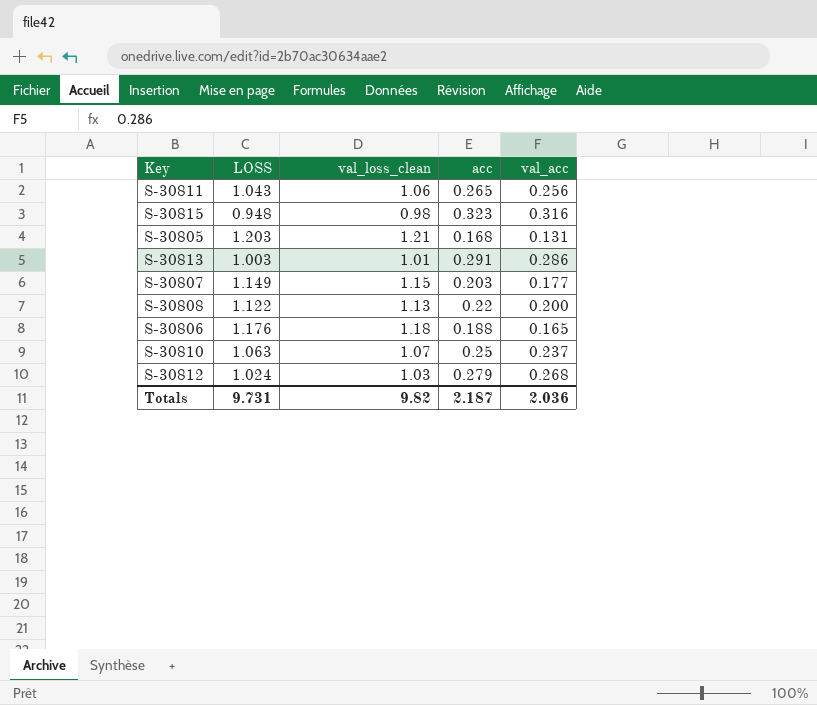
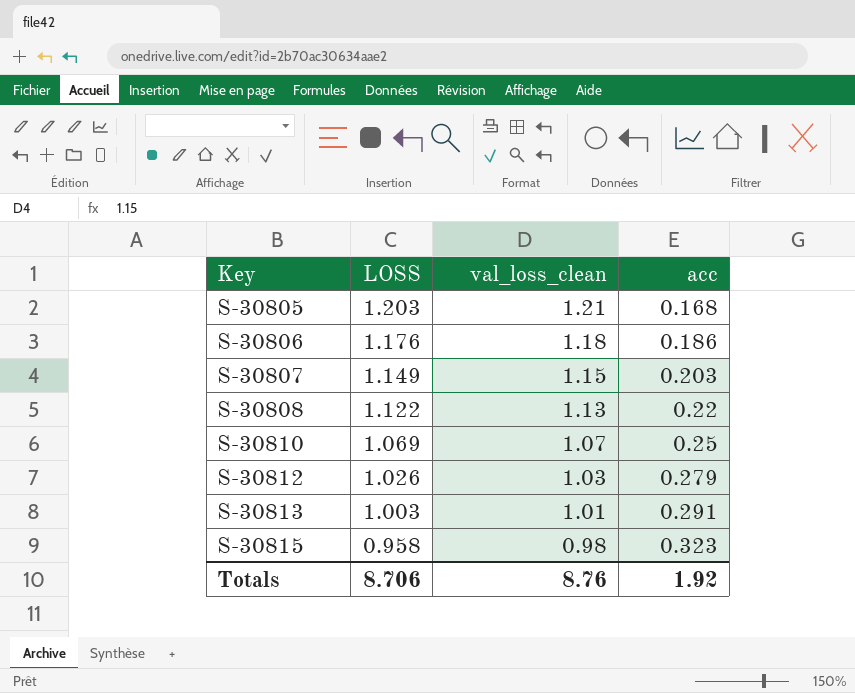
row order: none -> Key ascending
column val_acc | position: 5 -> none
row S-30811: 1.043 | 1.06 | 0.265 | 0.256 -> none
S-30806 | acc: 0.188 -> 0.186
S-30810 | LOSS: 1.063 -> 1.069
S-30812 | LOSS: 1.024 -> 1.026
S-30815 | LOSS: 0.948 -> 0.958
Totals | LOSS: 9.731 -> 8.706
Totals | val_loss_clean: 9.82 -> 8.76
Totals | acc: 2.187 -> 1.92

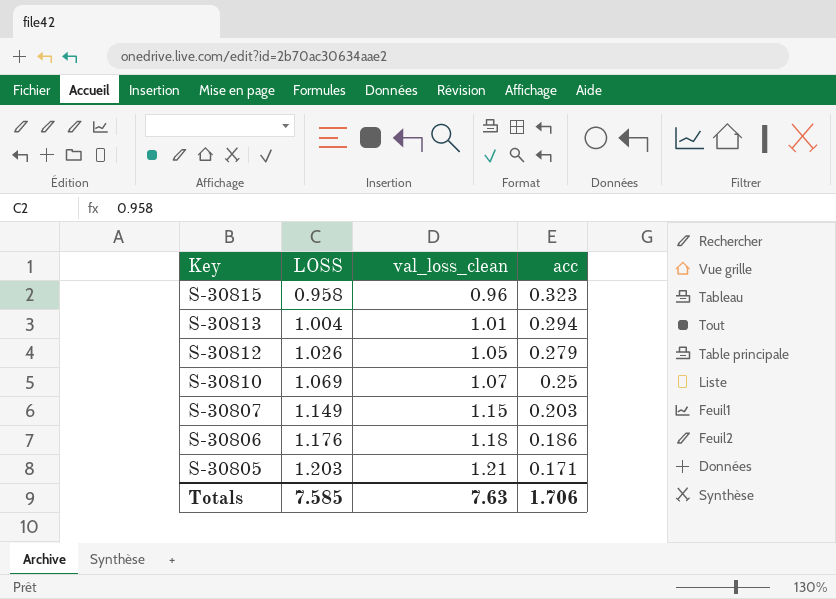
row order: Key ascending -> Key descending
row S-30808: 1.122 | 1.13 | 0.22 -> none
S-30815 | val_loss_clean: 0.98 -> 0.96
S-30813 | LOSS: 1.003 -> 1.004
S-30813 | acc: 0.291 -> 0.294
S-30812 | val_loss_clean: 1.03 -> 1.05
S-30805 | acc: 0.168 -> 0.171
Totals | LOSS: 8.706 -> 7.585
Totals | val_loss_clean: 8.76 -> 7.63
Totals | acc: 1.92 -> 1.706

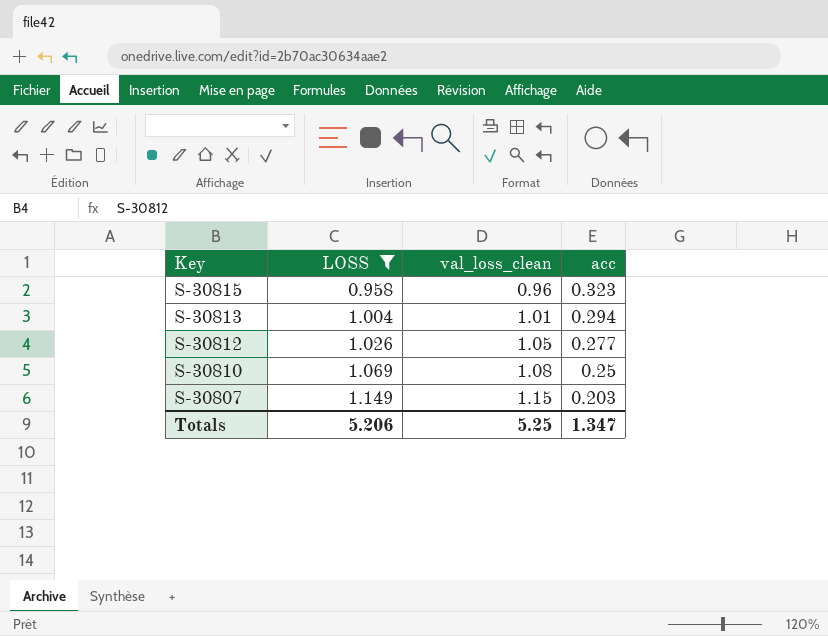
filter: none -> LOSS <= 1.149
S-30812 | acc: 0.279 -> 0.277
S-30810 | val_loss_clean: 1.07 -> 1.08
Totals | LOSS: 7.585 -> 5.206
Totals | val_loss_clean: 7.63 -> 5.25
Totals | acc: 1.706 -> 1.347

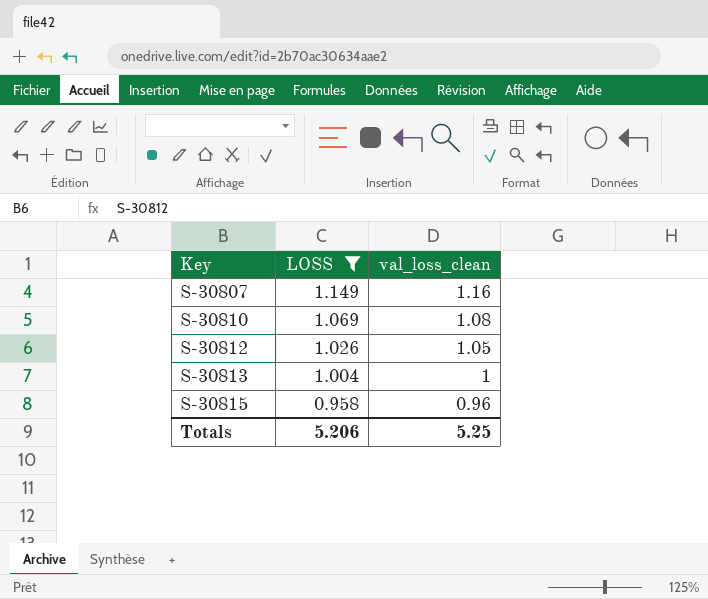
row order: Key descending -> Key ascending
column acc | position: 4 -> none
S-30807 | val_loss_clean: 1.15 -> 1.16
S-30813 | val_loss_clean: 1.01 -> 1

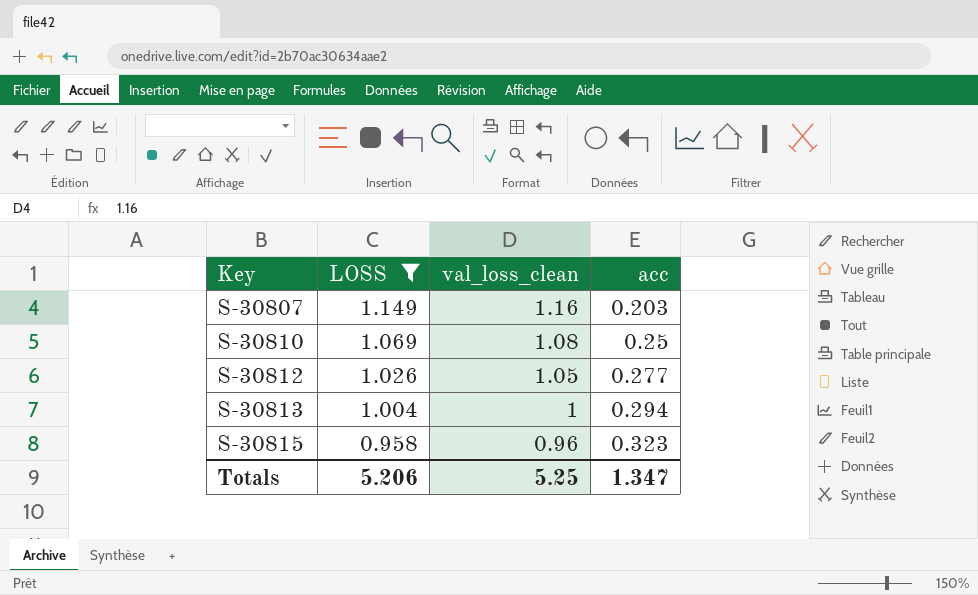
column acc | position: none -> 4

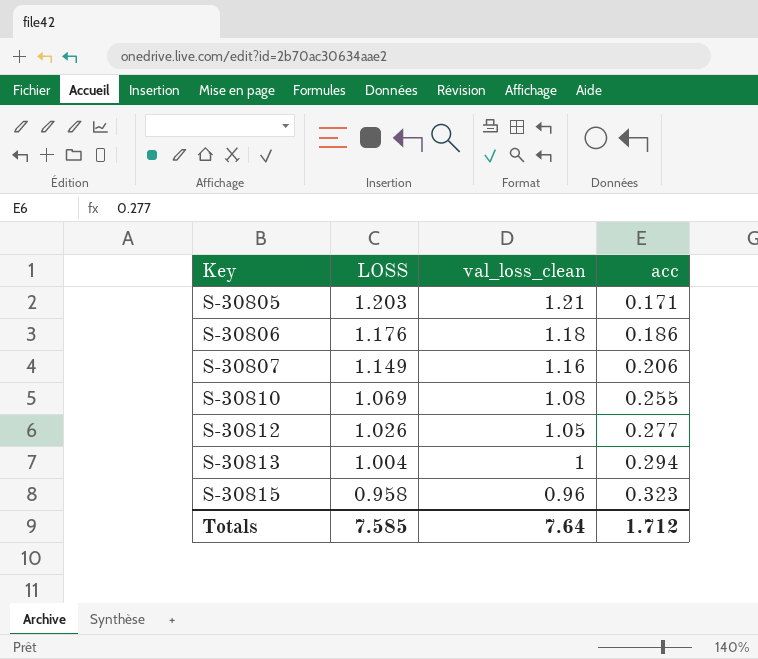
filter: LOSS <= 1.149 -> none
S-30807 | acc: 0.203 -> 0.206
S-30810 | acc: 0.25 -> 0.255
Totals | LOSS: 5.206 -> 7.585
Totals | val_loss_clean: 5.25 -> 7.64
Totals | acc: 1.347 -> 1.712

